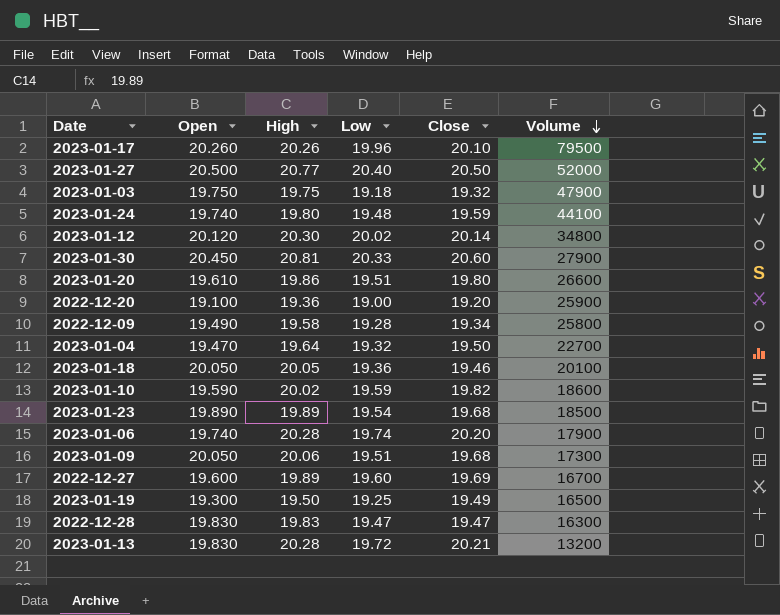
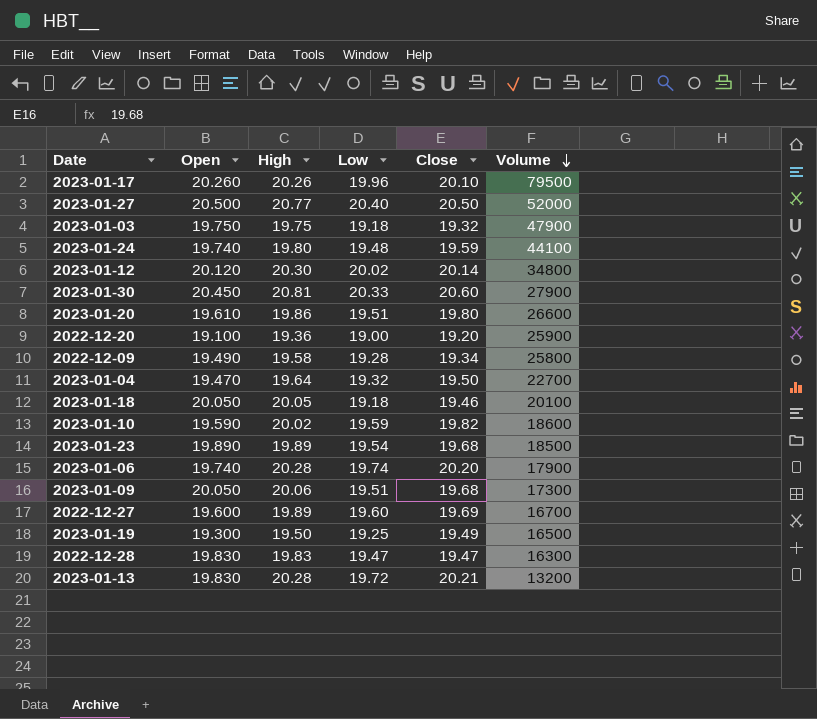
2023-01-18 | Low: 19.36 -> 19.18

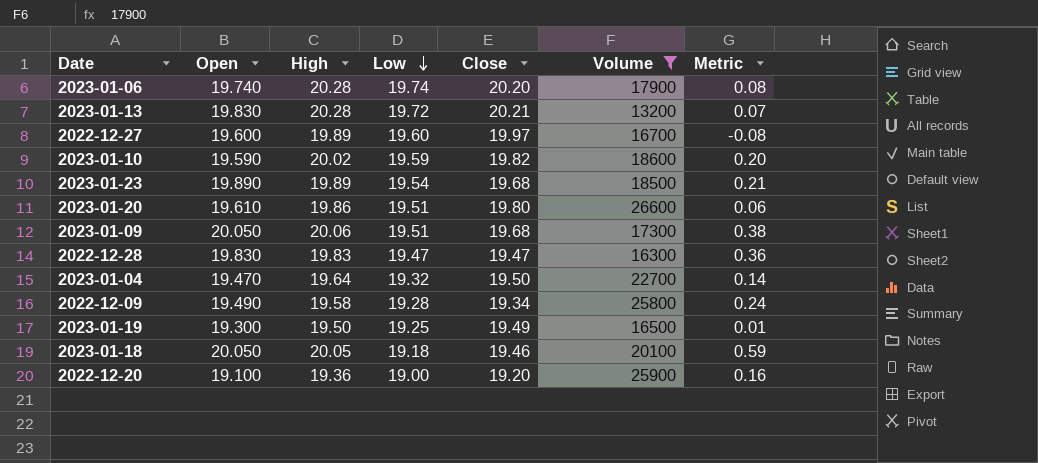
filter: none -> Volume <= 26600
row order: Volume descending -> Low descending
column Metric | formula: none -> [High] - [Close]
2022-12-27 | Close: 19.69 -> 19.97

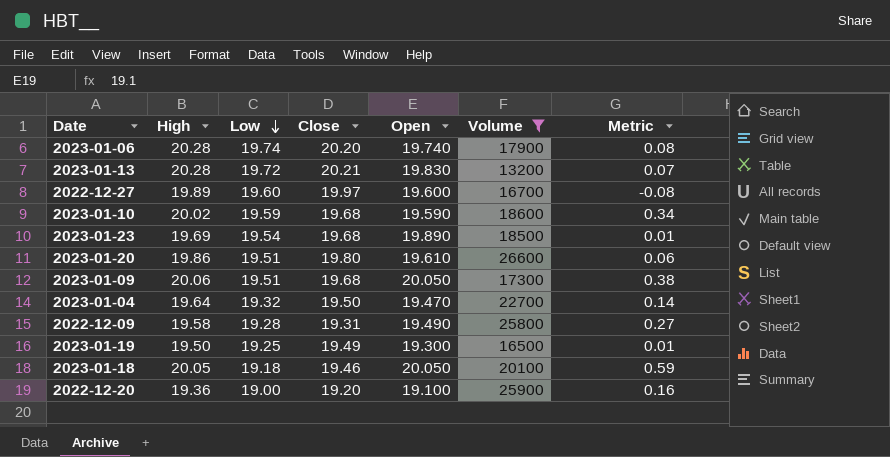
column Open | position: 2 -> 5
row 2022-12-28: 19.830 | 19.83 | 19.47 | 19.47 | 16300 | 0.36 -> none
2023-01-10 | Close: 19.82 -> 19.68
2023-01-10 | Metric: 0.20 -> 0.34
2023-01-23 | High: 19.89 -> 19.69
2023-01-23 | Metric: 0.21 -> 0.01
2022-12-09 | Close: 19.34 -> 19.31
2022-12-09 | Metric: 0.24 -> 0.27

